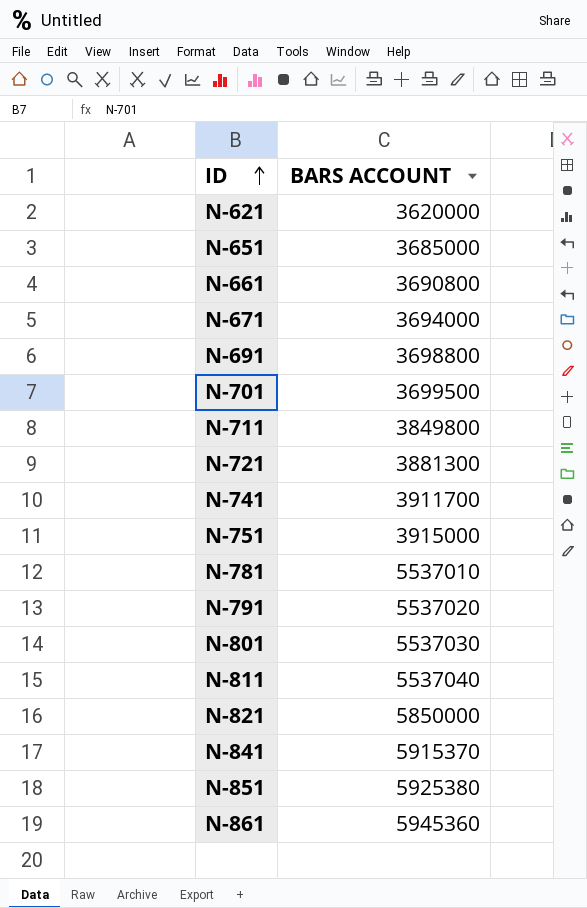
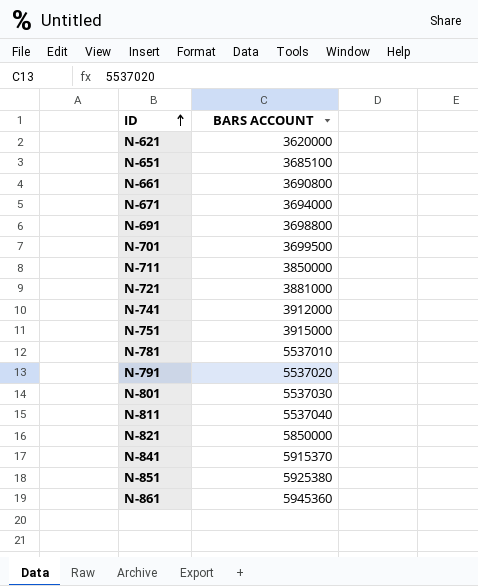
N-651 | BARS ACCOUNT: 3685000 -> 3685100
N-711 | BARS ACCOUNT: 3849800 -> 3850000
N-721 | BARS ACCOUNT: 3881300 -> 3881000
N-741 | BARS ACCOUNT: 3911700 -> 3912000

